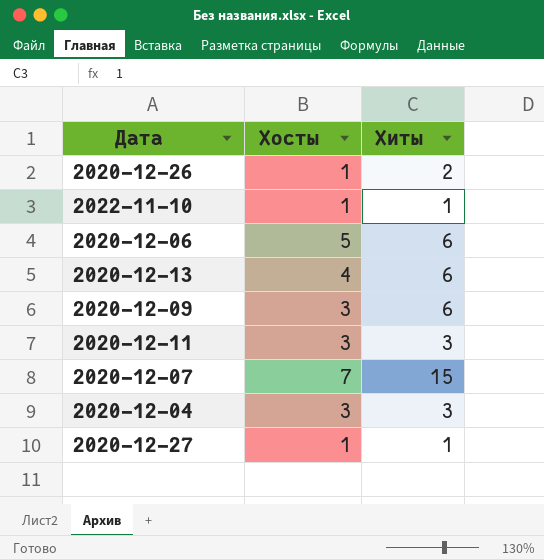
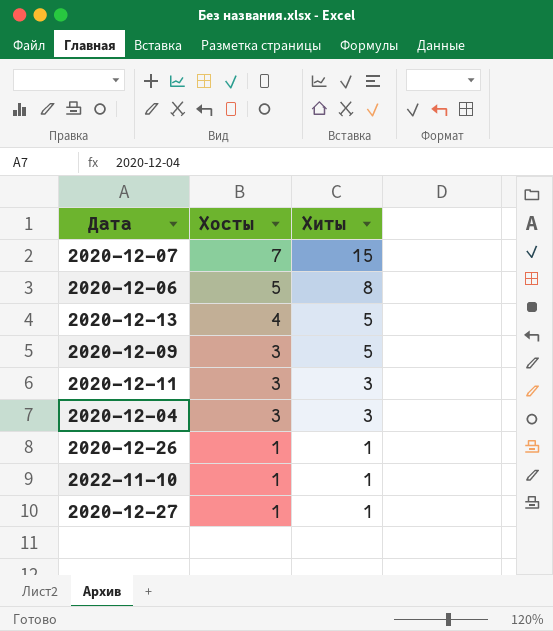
row order: none -> Хосты descending
2020-12-06 | Хиты: 6 -> 8
2020-12-13 | Хиты: 6 -> 5
2020-12-09 | Хиты: 6 -> 5
2020-12-26 | Хиты: 2 -> 1

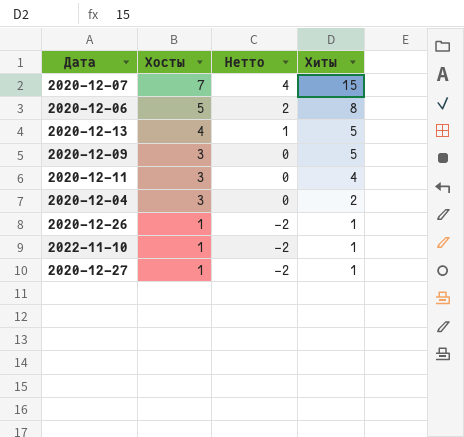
column Нетто | formula: none -> [Хосты] - 3
2020-12-11 | Хиты: 3 -> 4
2020-12-04 | Хиты: 3 -> 2

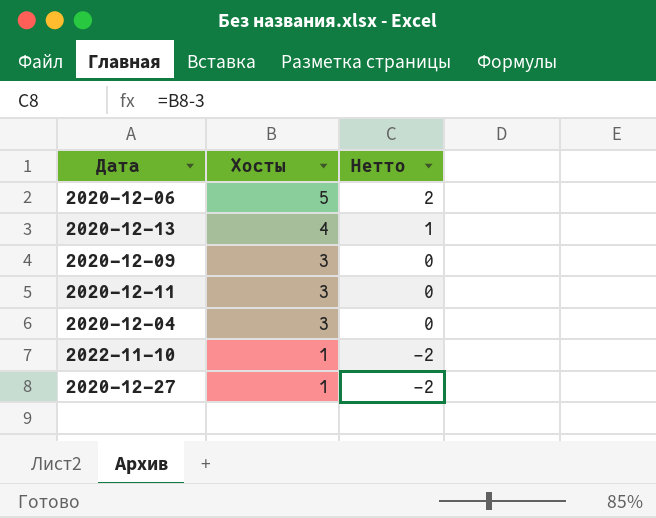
column Хиты | position: 4 -> none
row 2020-12-07: 7 | 4 | 15 -> none
row 2020-12-26: 1 | -2 | 1 -> none

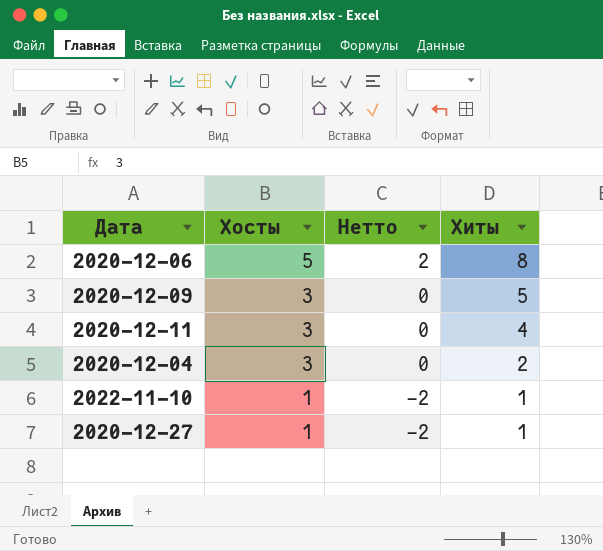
column Хиты | position: none -> 4
row 2020-12-13: 4 | 1 -> none

